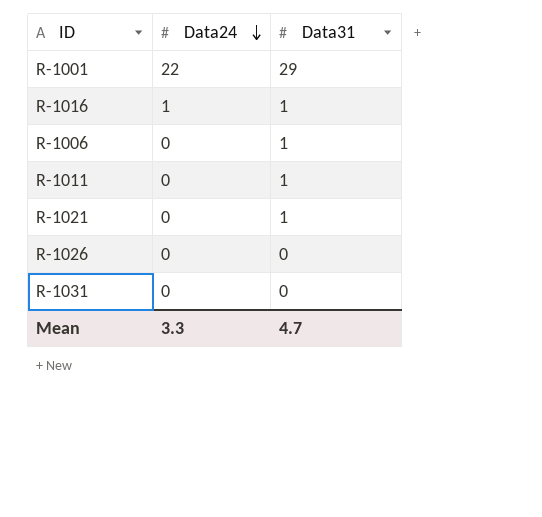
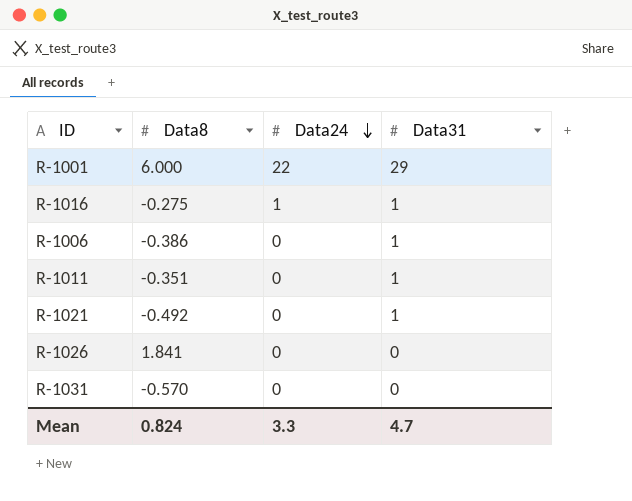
column Data8 | position: none -> 2

